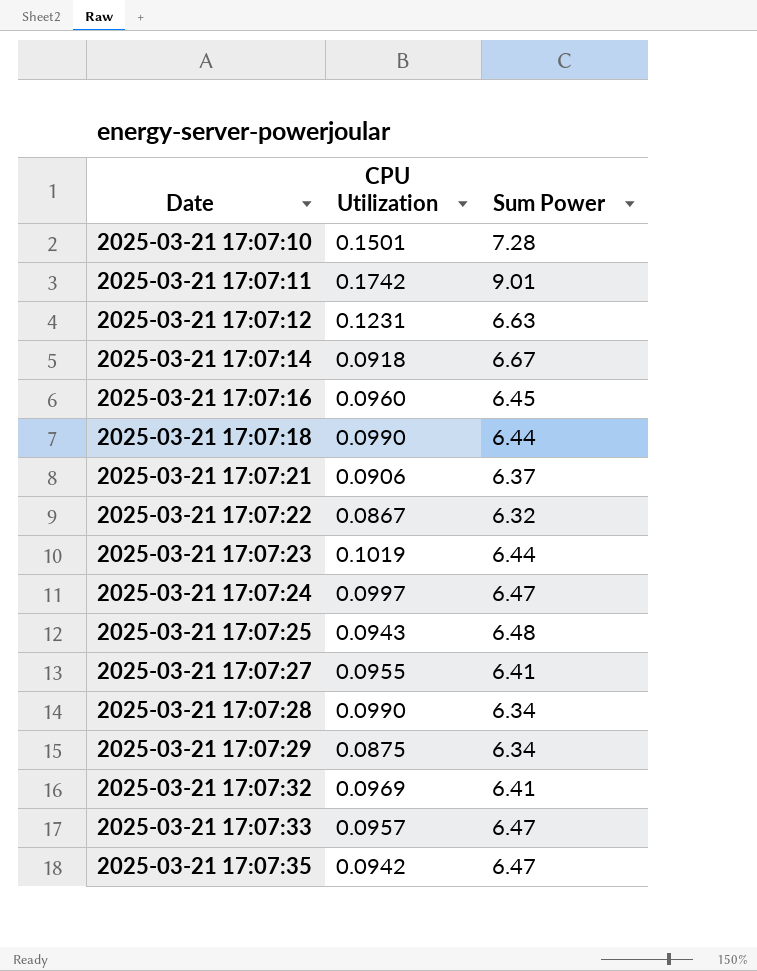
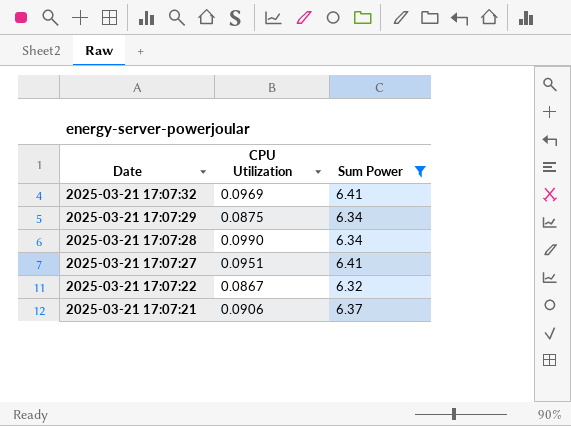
filter: none -> Sum Power <= 6.41
row order: Date ascending -> Date descending
2025-03-21 17:07:27 | CPU Utilization: 0.0955 -> 0.0951

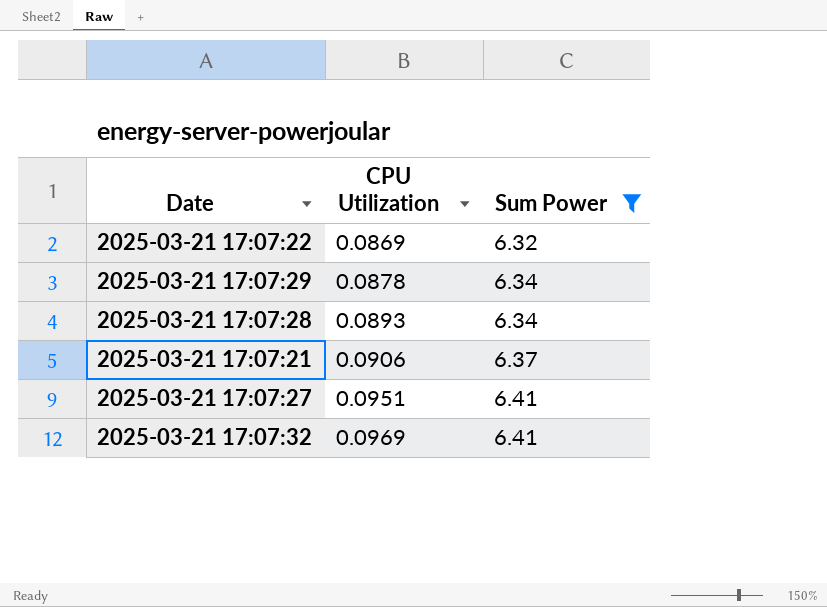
row order: Date descending -> CPU Utilization ascending
2025-03-21 17:07:22 | CPU Utilization: 0.0867 -> 0.0869
2025-03-21 17:07:29 | CPU Utilization: 0.0875 -> 0.0878
2025-03-21 17:07:28 | CPU Utilization: 0.0990 -> 0.0893

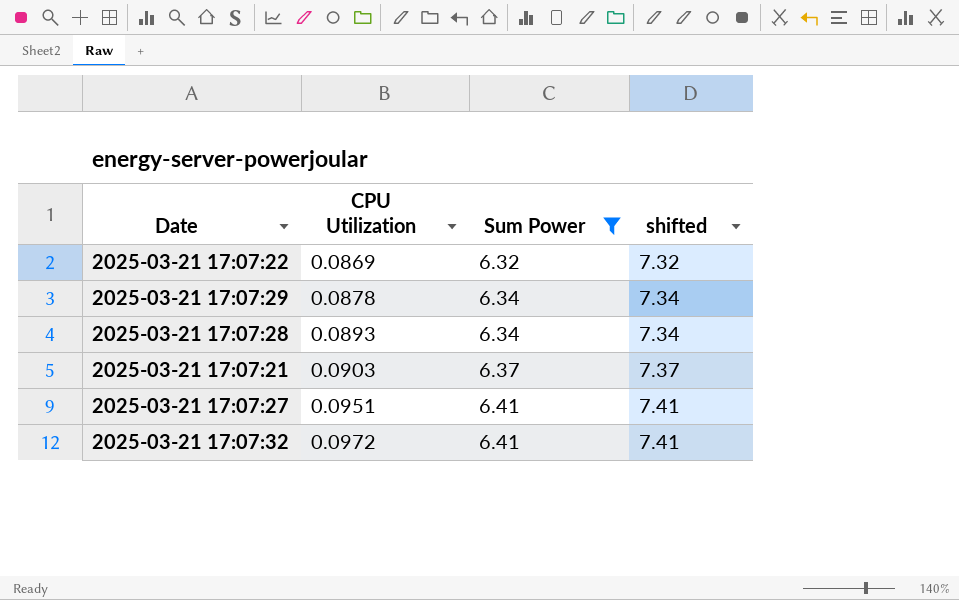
column shifted | formula: none -> [Sum Power] + 1
2025-03-21 17:07:21 | CPU Utilization: 0.0906 -> 0.0903
2025-03-21 17:07:32 | CPU Utilization: 0.0969 -> 0.0972

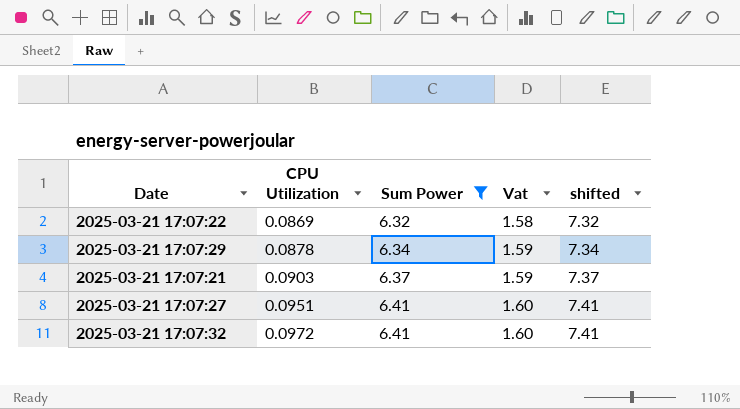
column Vat | formula: none -> [Sum Power] * 0.25
row 2025-03-21 17:07:28: 0.0893 | 6.34 | 7.34 -> none

